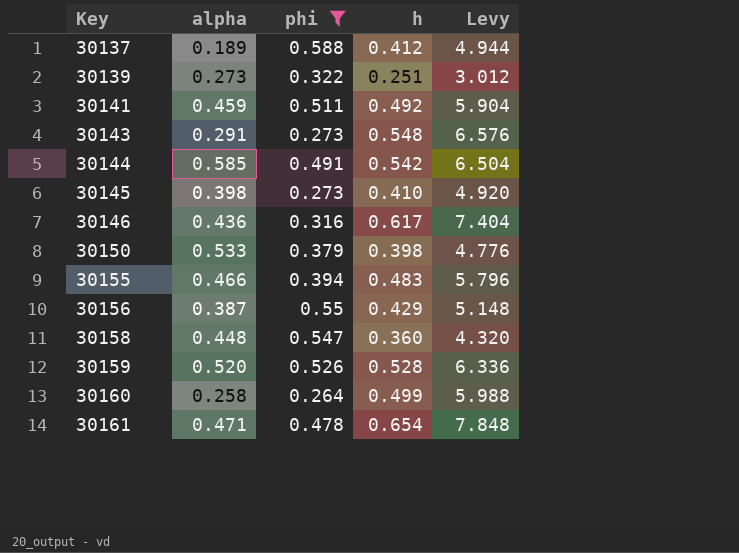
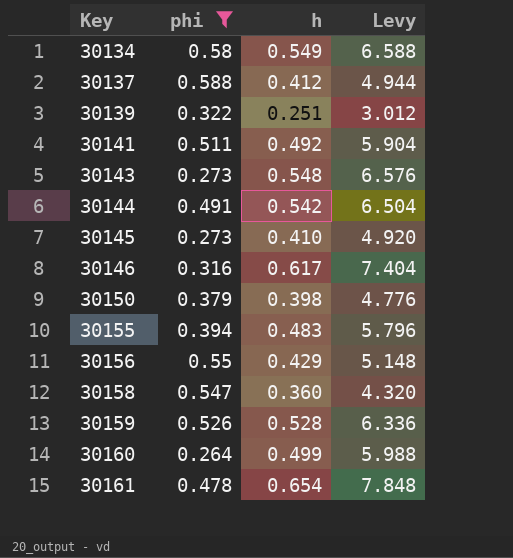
column alpha | position: 2 -> none
row 30134: none -> 0.58 | 0.549 | 6.588

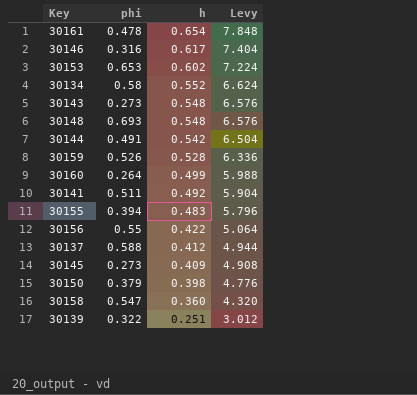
filter: phi <= 0.588 -> none
row order: Key ascending -> h descending
30134 | h: 0.549 -> 0.552
30134 | Levy: 6.588 -> 6.624
30156 | h: 0.429 -> 0.422
30156 | Levy: 5.148 -> 5.064
30145 | h: 0.410 -> 0.409
30145 | Levy: 4.920 -> 4.908

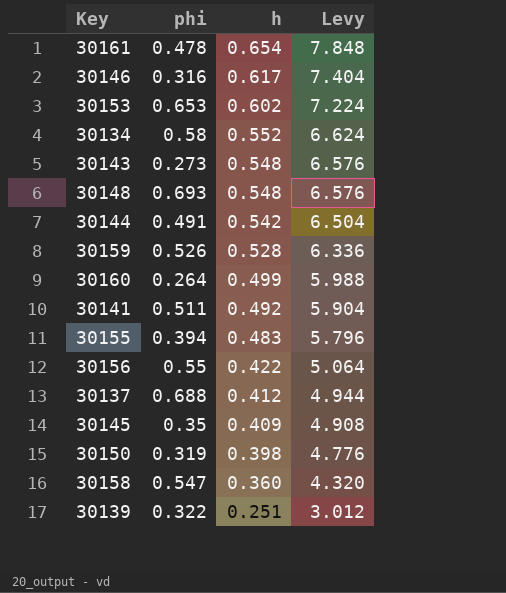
30137 | phi: 0.588 -> 0.688
30145 | phi: 0.273 -> 0.35
30150 | phi: 0.379 -> 0.319

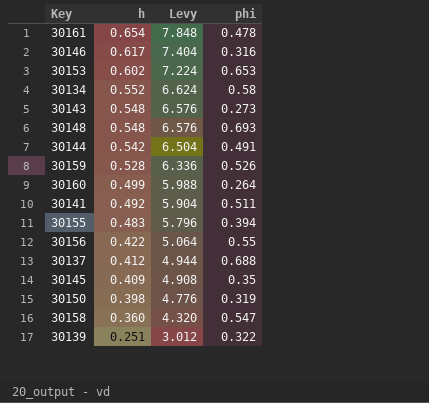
column phi | position: 2 -> 4

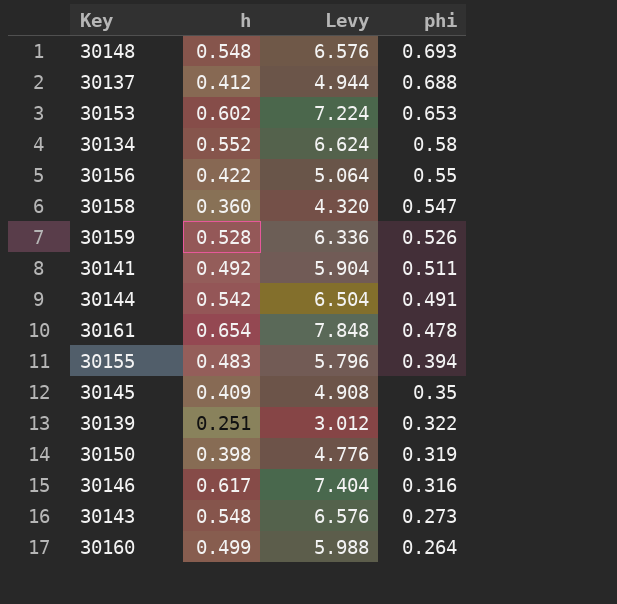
row order: h descending -> phi descending

